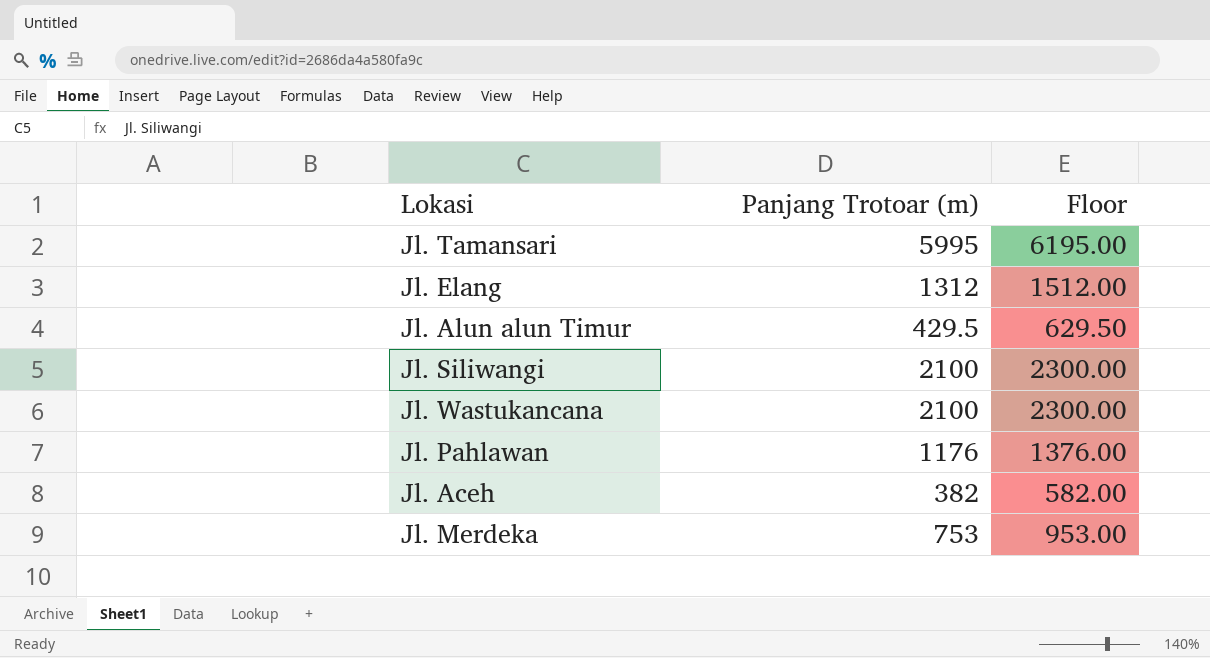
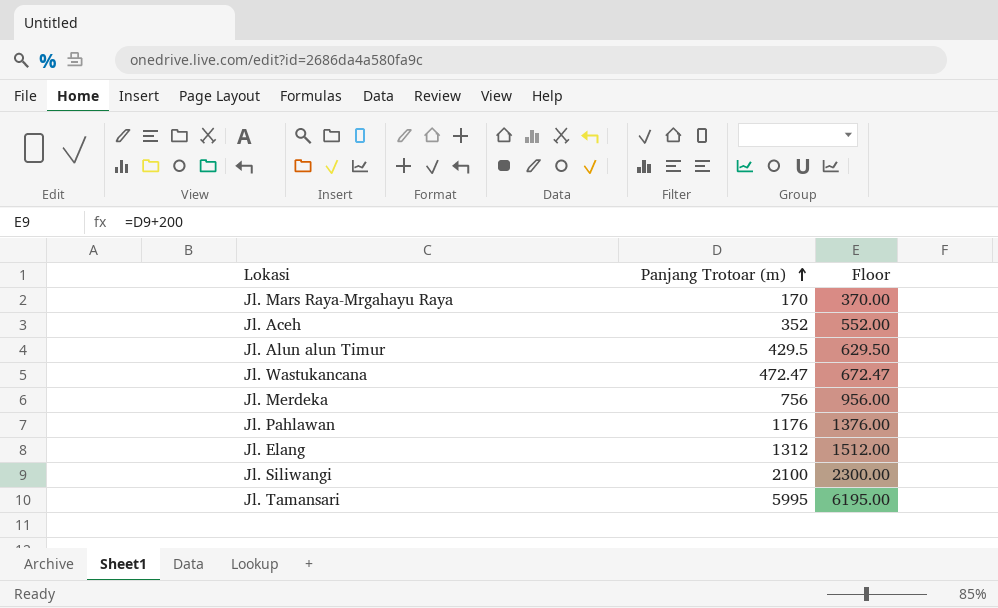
row order: none -> Panjang Trotoar (m) ascending
row Jl. Mars Raya-Mrgahayu Raya: none -> 170 | 370.00
Jl. Aceh | Panjang Trotoar (m): 382 -> 352
Jl. Aceh | Floor: 582.00 -> 552.00
Jl. Wastukancana | Panjang Trotoar (m): 2100 -> 472.47
Jl. Wastukancana | Floor: 2300.00 -> 672.47
Jl. Merdeka | Panjang Trotoar (m): 753 -> 756
Jl. Merdeka | Floor: 953.00 -> 956.00

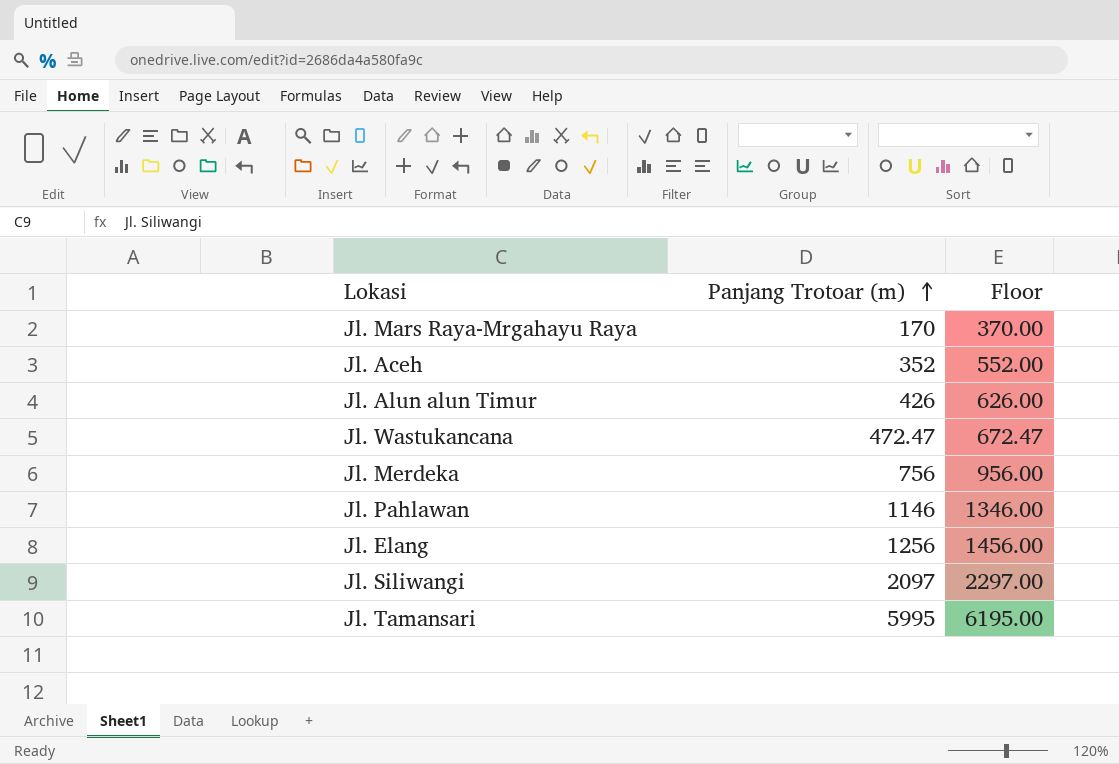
Jl. Alun alun Timur | Panjang Trotoar (m): 429.5 -> 426
Jl. Alun alun Timur | Floor: 629.50 -> 626.00
Jl. Pahlawan | Panjang Trotoar (m): 1176 -> 1146
Jl. Pahlawan | Floor: 1376.00 -> 1346.00
Jl. Elang | Panjang Trotoar (m): 1312 -> 1256
Jl. Elang | Floor: 1512.00 -> 1456.00
Jl. Siliwangi | Panjang Trotoar (m): 2100 -> 2097
Jl. Siliwangi | Floor: 2300.00 -> 2297.00

